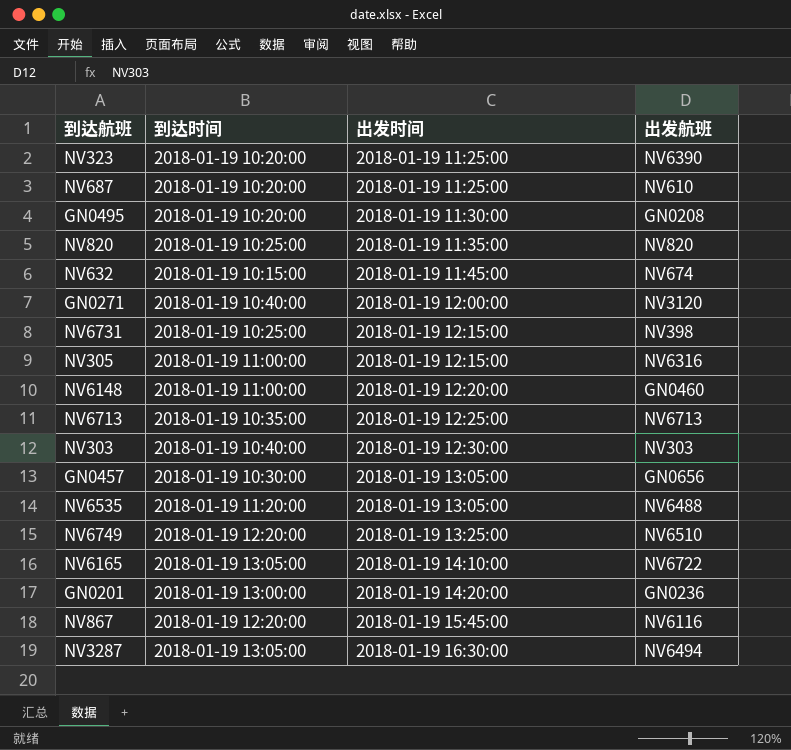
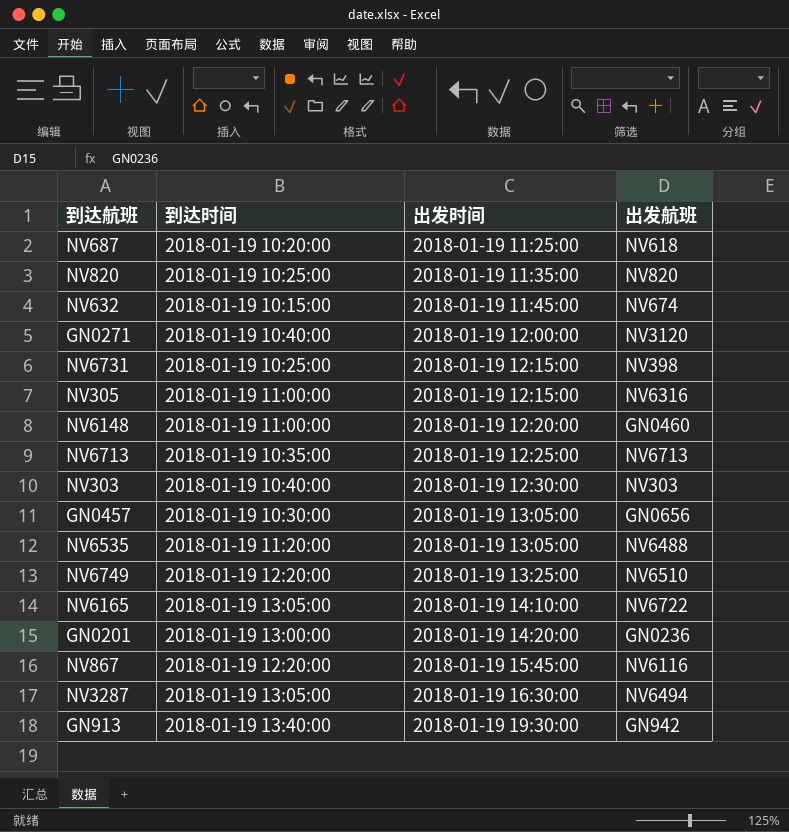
row NV323: 2018-01-19 10:20:00 | 2018-01-19 11:25:00 | NV6390 -> none
row GN0495: 2018-01-19 10:20:00 | 2018-01-19 11:30:00 | GN0208 -> none
NV687 | 出发航班: NV610 -> NV618
row GN913: none -> 2018-01-19 13:40:00 | 2018-01-19 19:30:00 | GN942

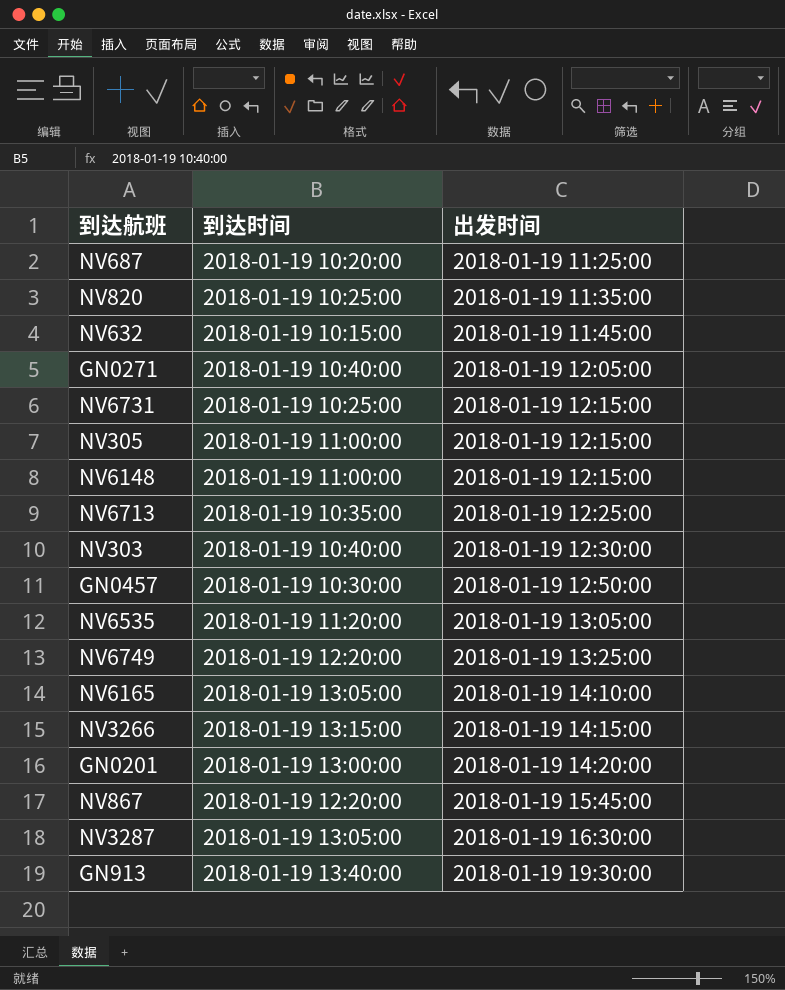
column 出发航班 | position: 4 -> none
GN0271 | 出发时间: 2018-01-19 12:00:00 -> 2018-01-19 12:05:00
NV6148 | 出发时间: 2018-01-19 12:20:00 -> 2018-01-19 12:15:00
GN0457 | 出发时间: 2018-01-19 13:05:00 -> 2018-01-19 12:50:00
row NV3266: none -> 2018-01-19 13:15:00 | 2018-01-19 14:15:00

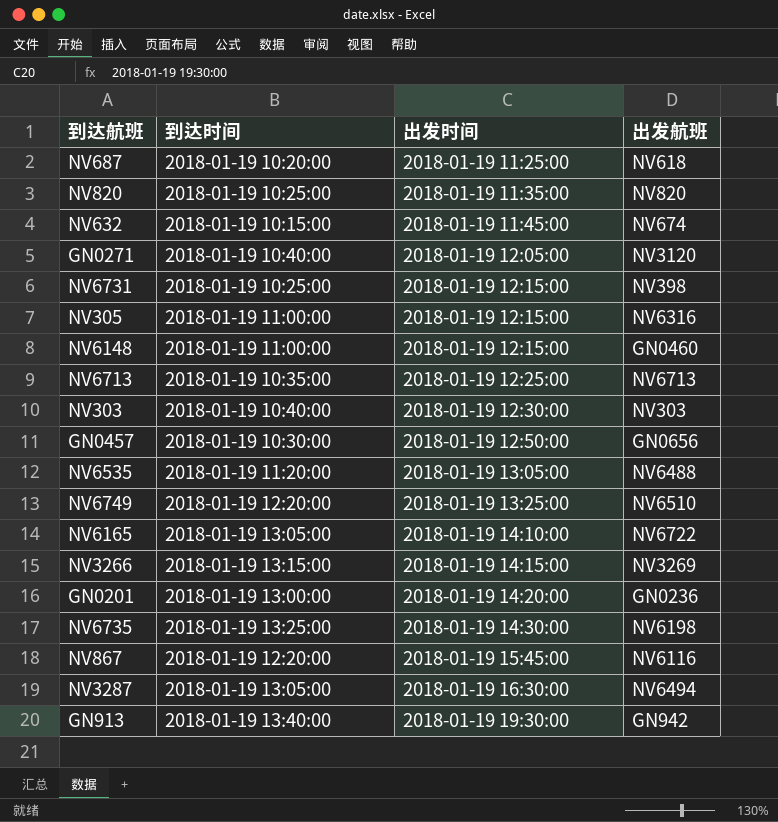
column 出发航班 | position: none -> 4
row NV6735: none -> 2018-01-19 13:25:00 | 2018-01-19 14:30:00 | NV6198

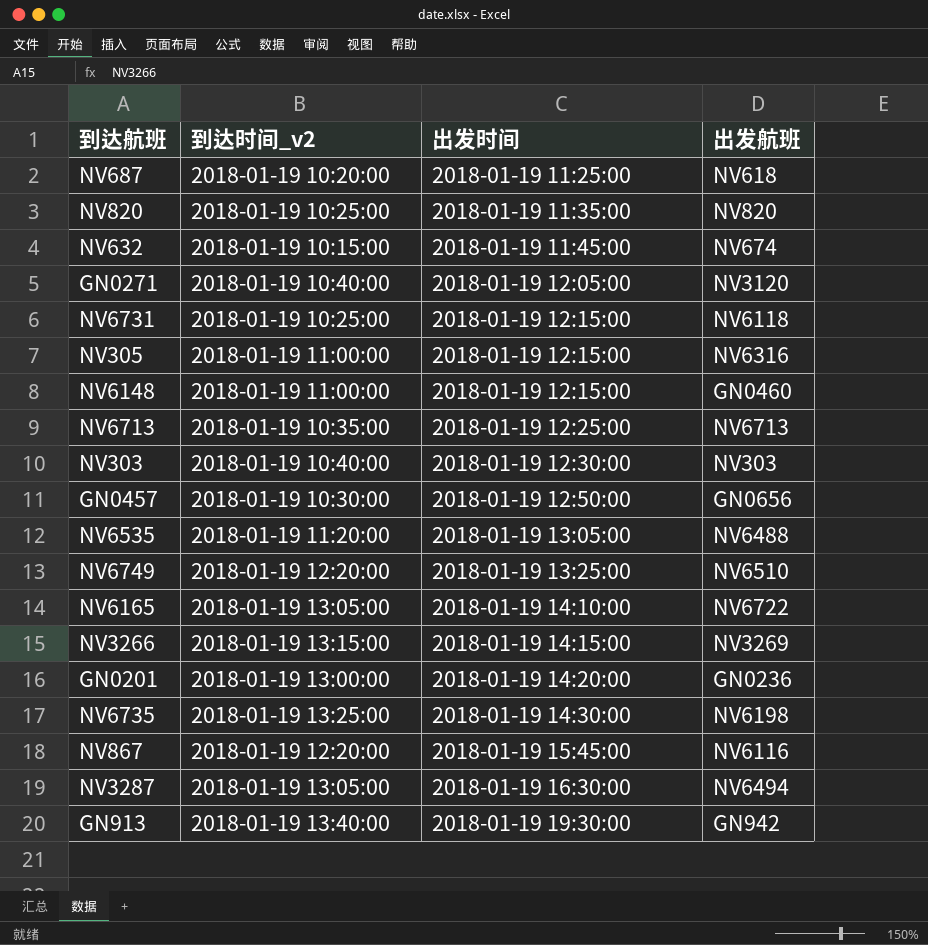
column name: 到达时间 -> 到达时间_v2
NV6731 | 出发航班: NV398 -> NV6118

